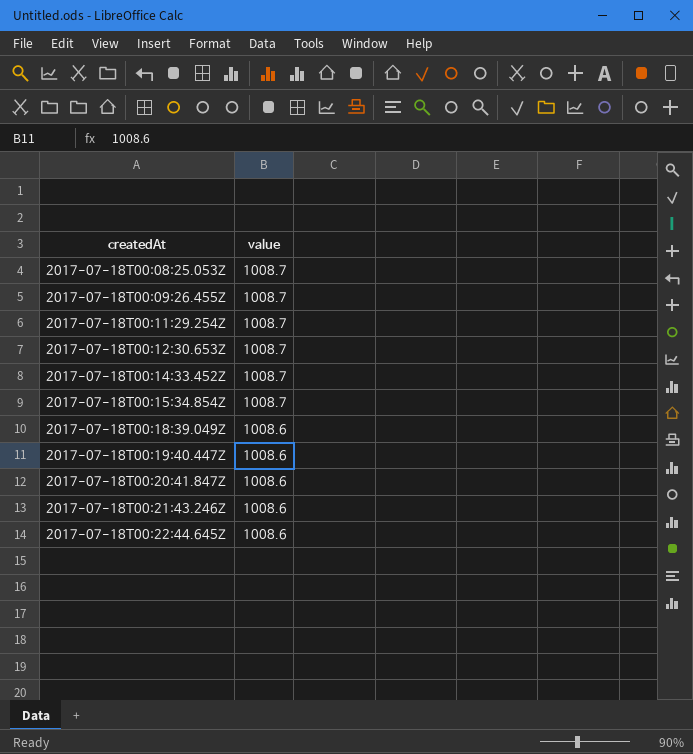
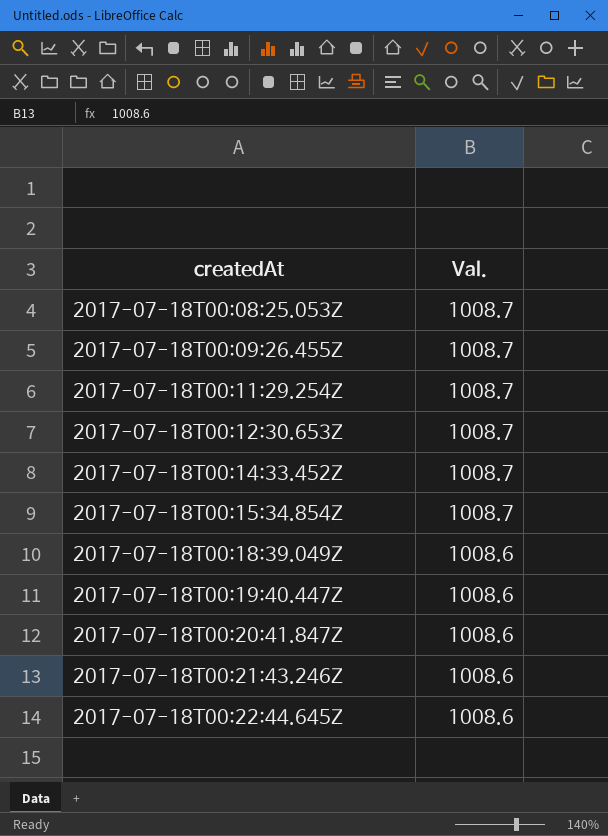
column name: value -> Val.

